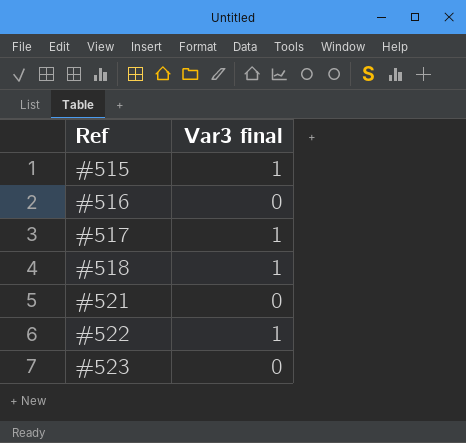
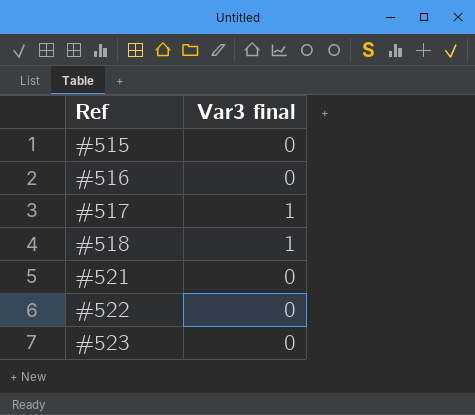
#515 | Var3 final: 1 -> 0
#522 | Var3 final: 1 -> 0

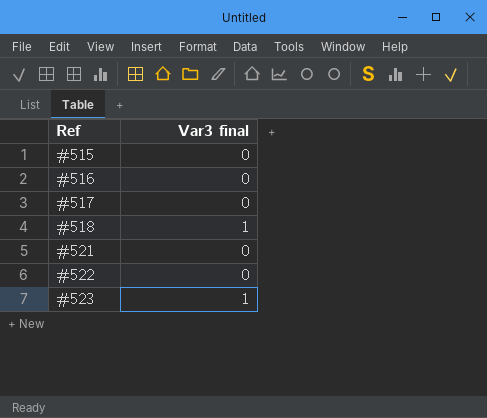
#517 | Var3 final: 1 -> 0
#523 | Var3 final: 0 -> 1

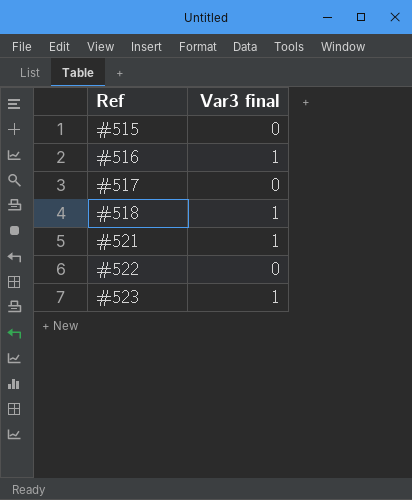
#516 | Var3 final: 0 -> 1
#521 | Var3 final: 0 -> 1

